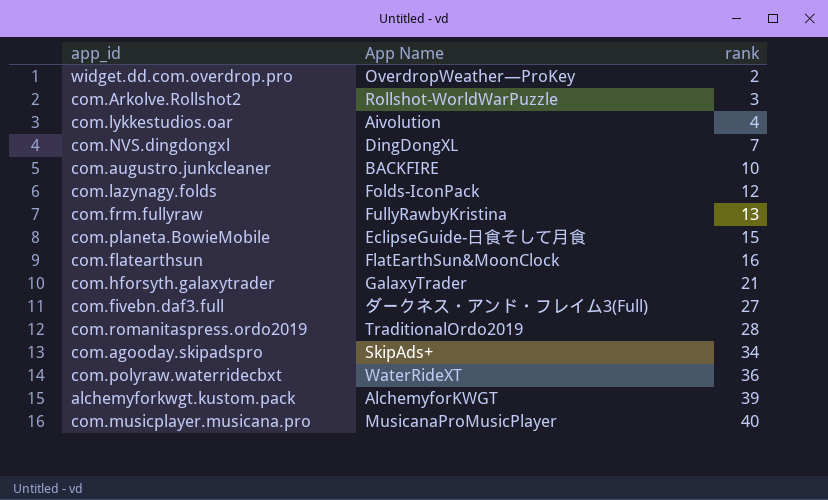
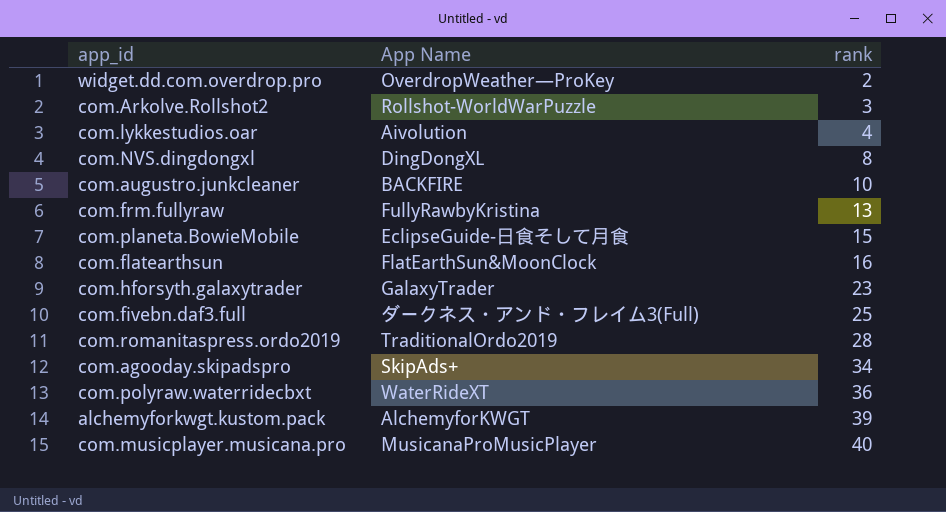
row com.lazynagy.folds: Folds-IconPack | 12 -> none
com.NVS.dingdongxl | rank: 7 -> 8
com.hforsyth.galaxytrader | rank: 21 -> 23
com.fivebn.daf3.full | rank: 27 -> 25

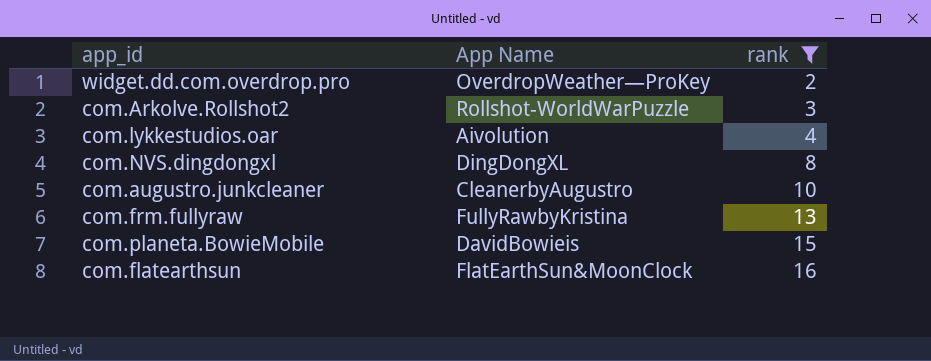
filter: none -> rank <= 16
com.augustro.junkcleaner | App Name: BACKFIRE -> CleanerbyAugustro
com.planeta.BowieMobile | App Name: EclipseGuide-日食そして月食 -> DavidBowieis

